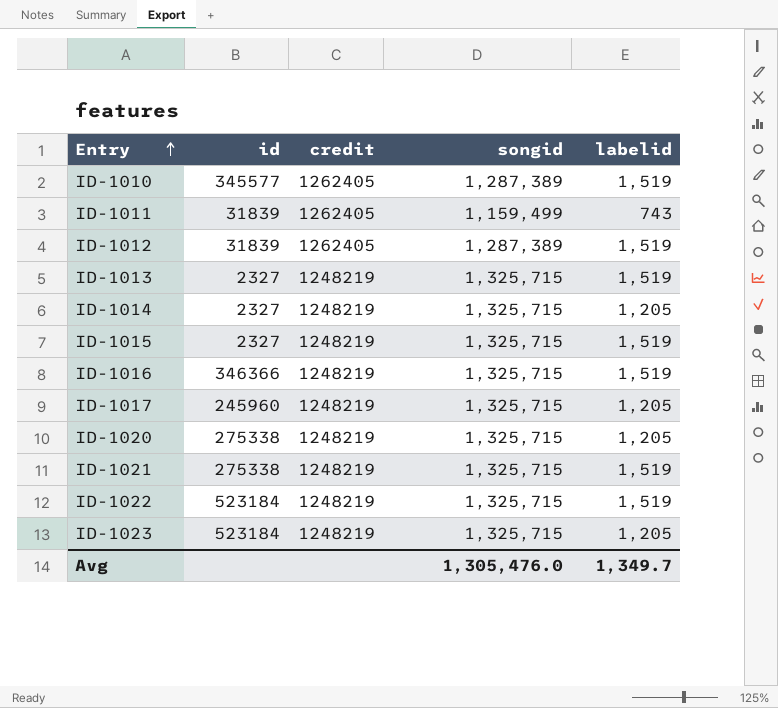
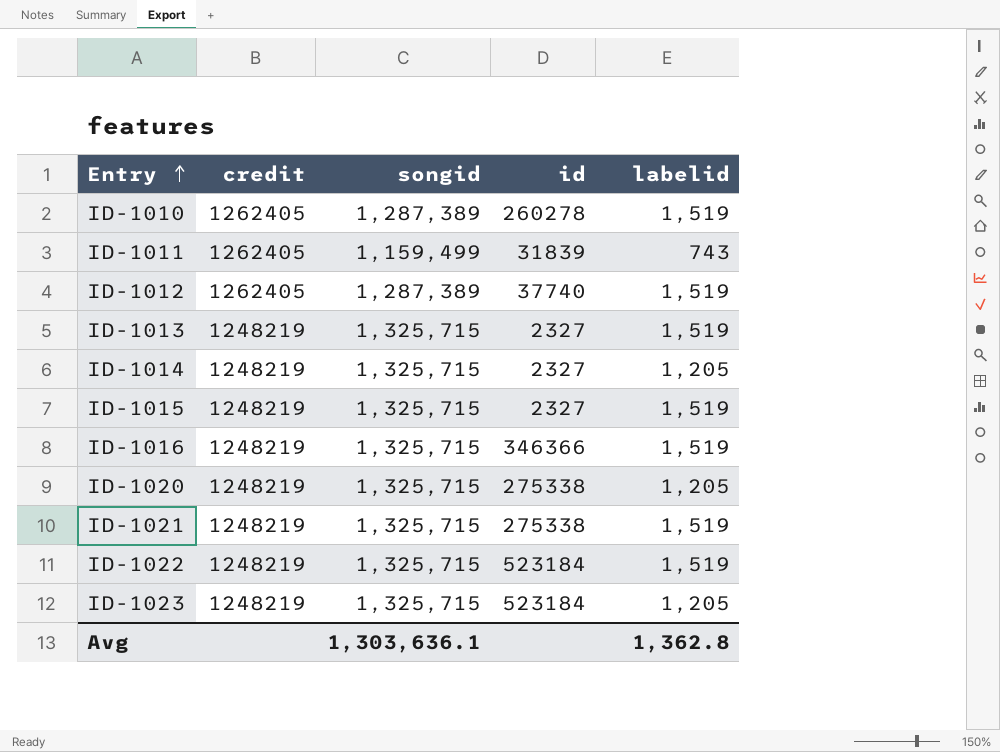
column id | position: 2 -> 4
row ID-1017: 245960 | 1248219 | 1,325,715 | 1,205 -> none
ID-1010 | id: 345577 -> 260278
ID-1012 | id: 31839 -> 37740
Avg | songid: 1,305,476.0 -> 1,303,636.1
Avg | labelid: 1,349.7 -> 1,362.8

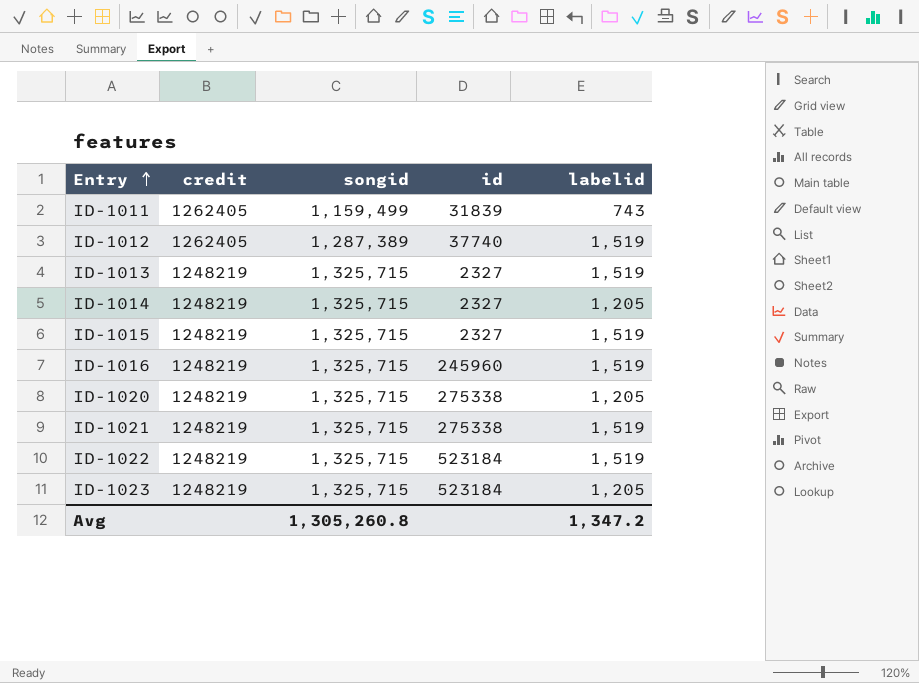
row ID-1010: 1262405 | 1,287,389 | 260278 | 1,519 -> none
ID-1016 | id: 346366 -> 245960
Avg | songid: 1,303,636.1 -> 1,305,260.8
Avg | labelid: 1,362.8 -> 1,347.2

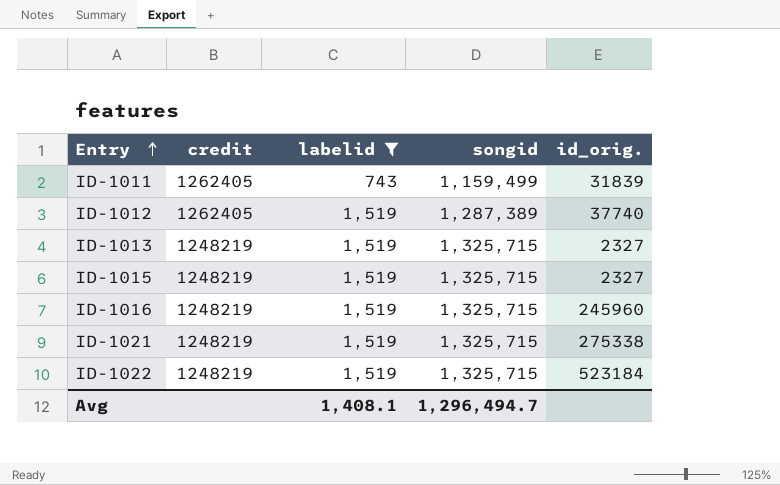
filter: none -> labelid != 1,205
column labelid | position: 5 -> 3
column name: id -> id_orig.
Avg | labelid: 1,347.2 -> 1,408.1
Avg | songid: 1,305,260.8 -> 1,296,494.7

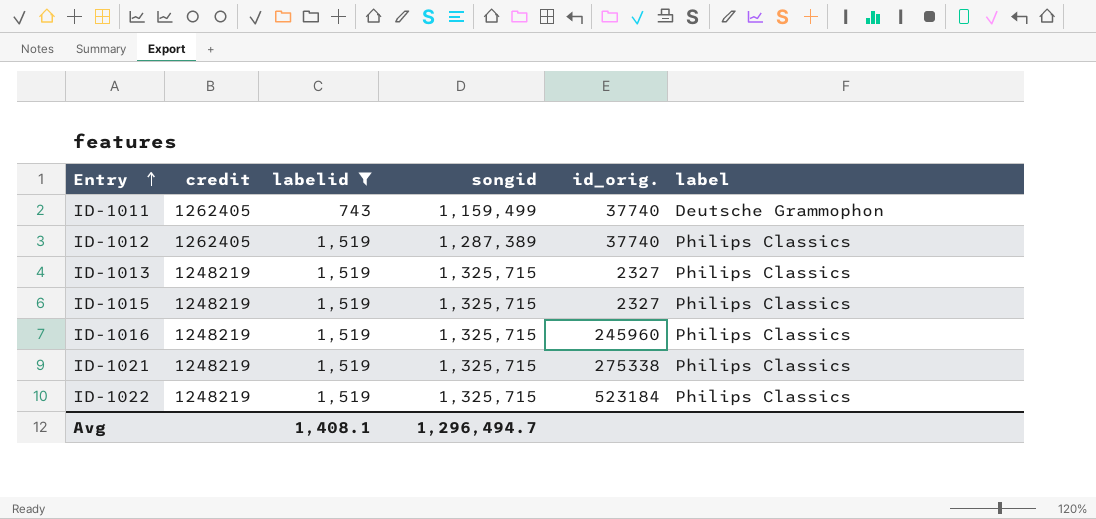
column label | position: none -> 6
ID-1011 | id_orig.: 31839 -> 37740

